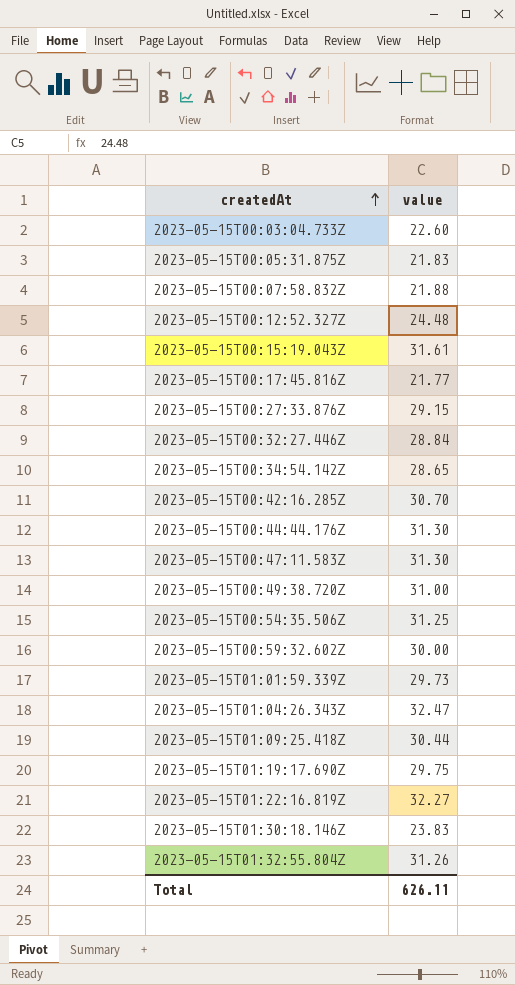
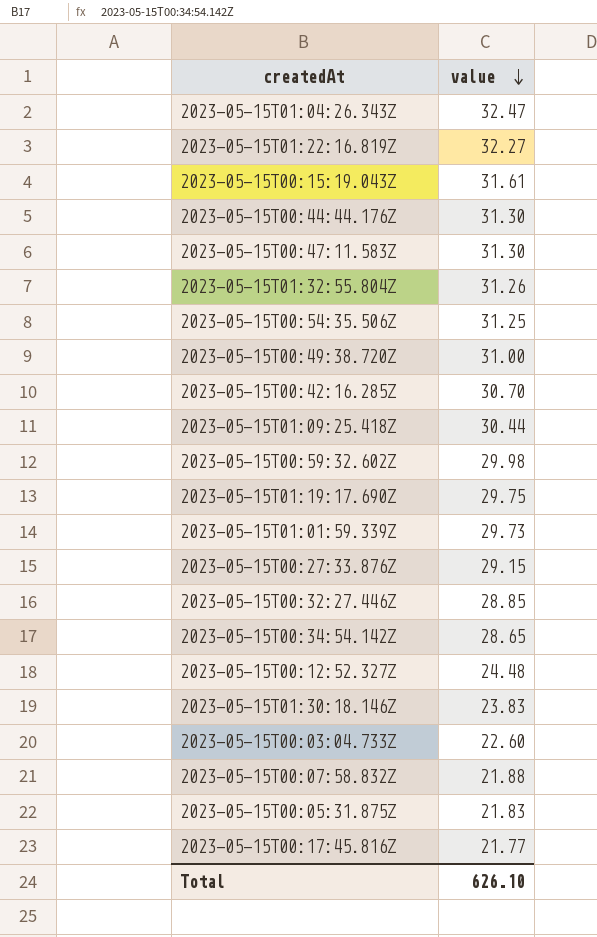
row order: createdAt ascending -> value descending
2023-05-15T00:59:32.602Z | value: 30.00 -> 29.98
2023-05-15T00:32:27.446Z | value: 28.84 -> 28.85
Total | value: 626.11 -> 626.10

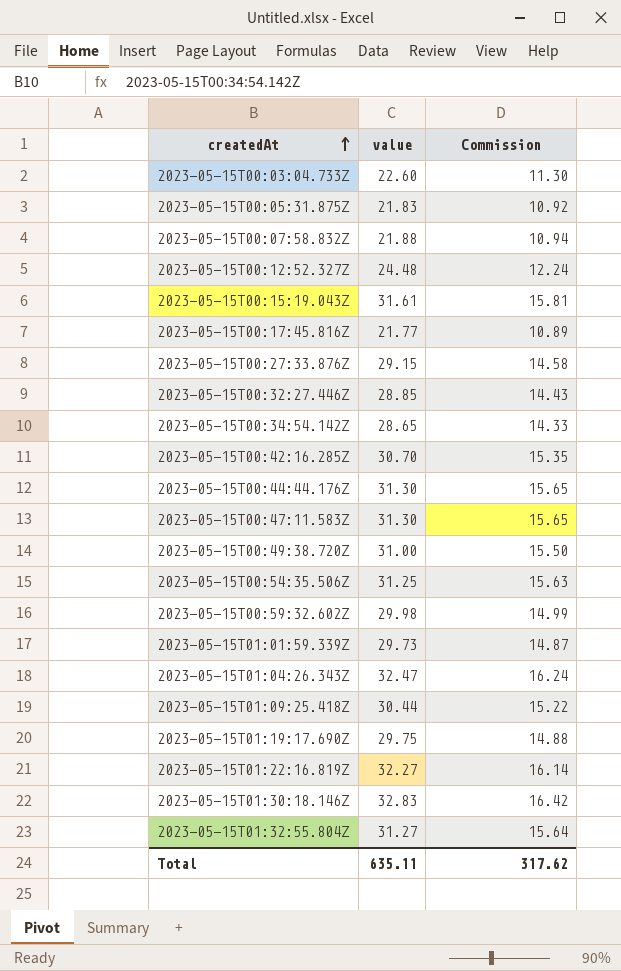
row order: value descending -> createdAt ascending
column Commission | formula: none -> [value] * 0.5
2023-05-15T01:30:18.146Z | value: 23.83 -> 32.83
2023-05-15T01:32:55.804Z | value: 31.26 -> 31.27
Total | value: 626.10 -> 635.11

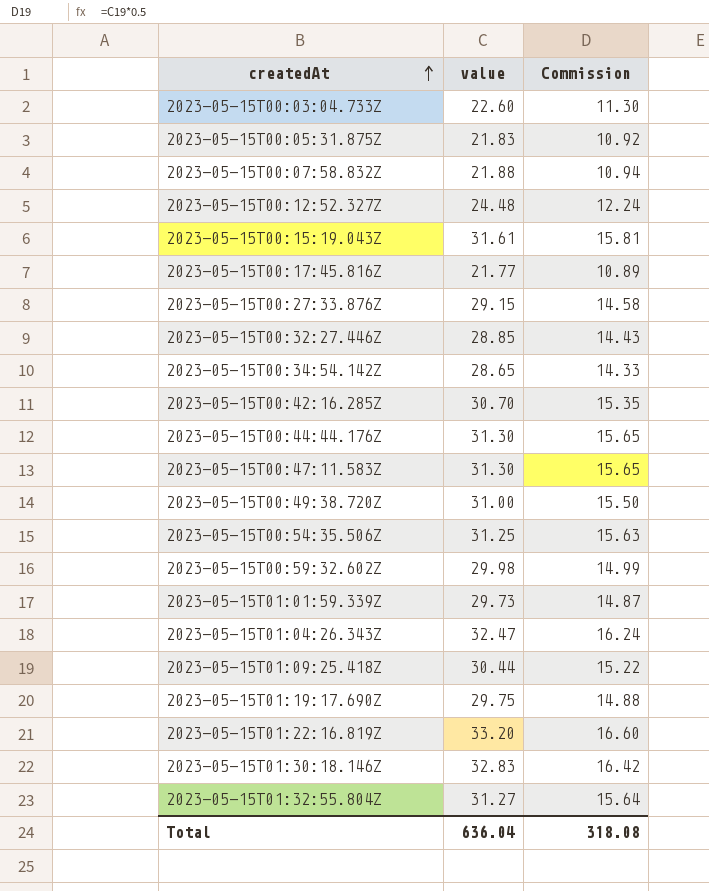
2023-05-15T01:22:16.819Z | value: 32.27 -> 33.20
2023-05-15T01:22:16.819Z | Commission: 16.14 -> 16.60
Total | value: 635.11 -> 636.04
Total | Commission: 317.62 -> 318.08

